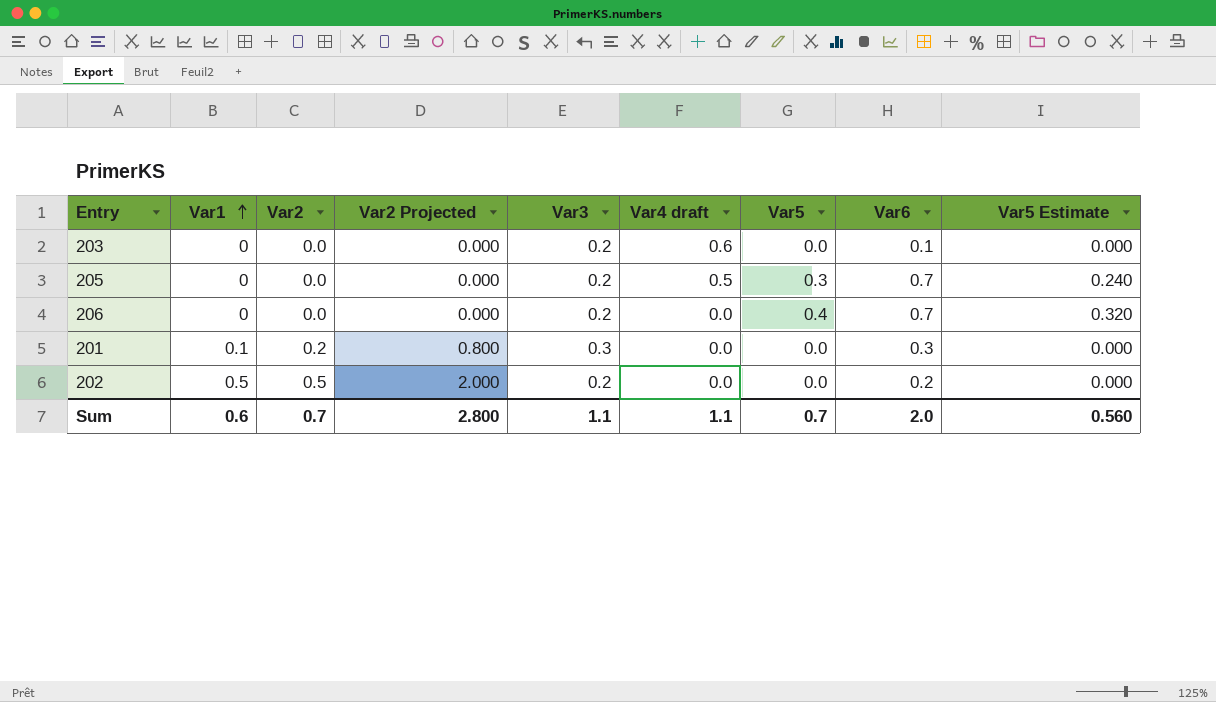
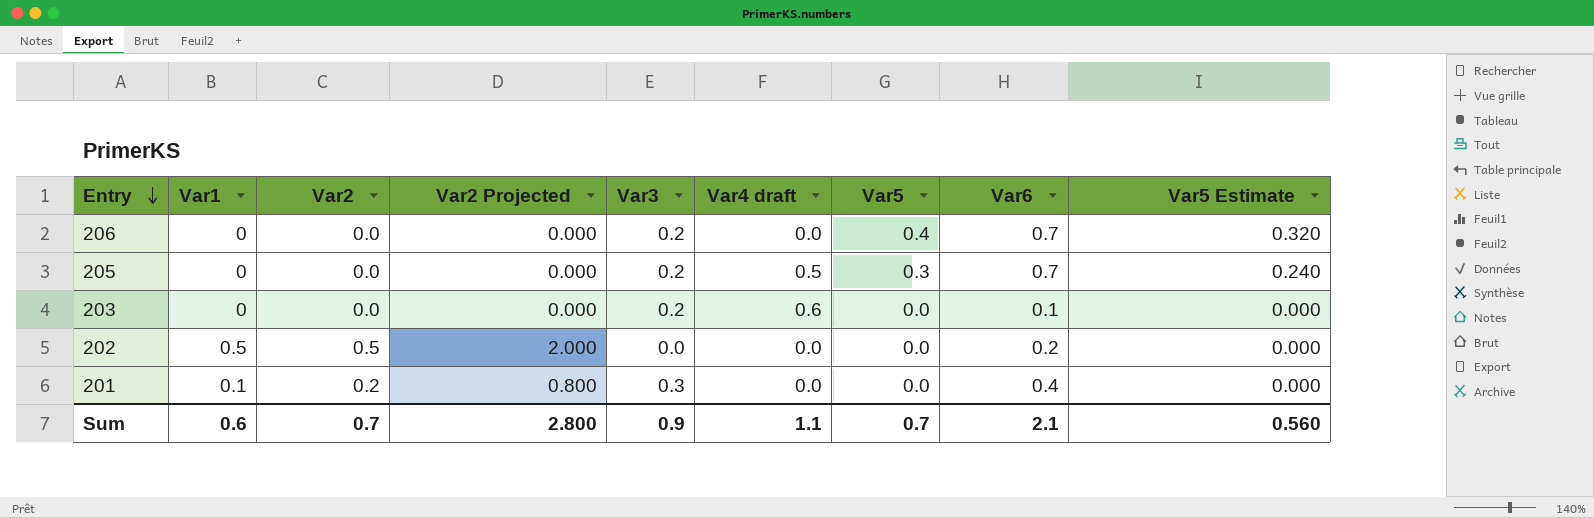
row order: Var1 ascending -> Entry descending
202 | Var3: 0.2 -> 0.0
201 | Var6: 0.3 -> 0.4
Sum | Var3: 1.1 -> 0.9
Sum | Var6: 2.0 -> 2.1

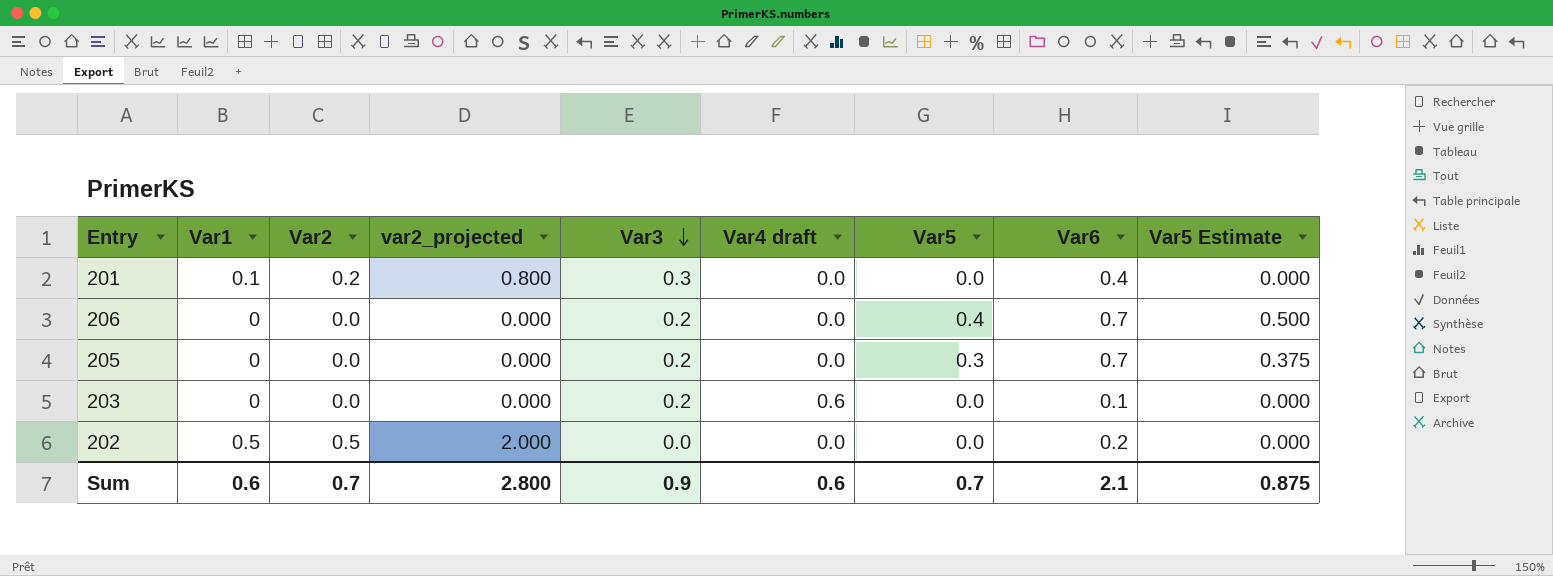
row order: Entry descending -> Var3 descending
column name: Var2 Projected -> var2_projected
column Var5 Estimate | formula: [Var5] * 0.8 -> [Var5] * 1.25
205 | Var4 draft: 0.5 -> 0.0
Sum | Var4 draft: 1.1 -> 0.6
Sum | Var5 Estimate: 0.560 -> 0.875

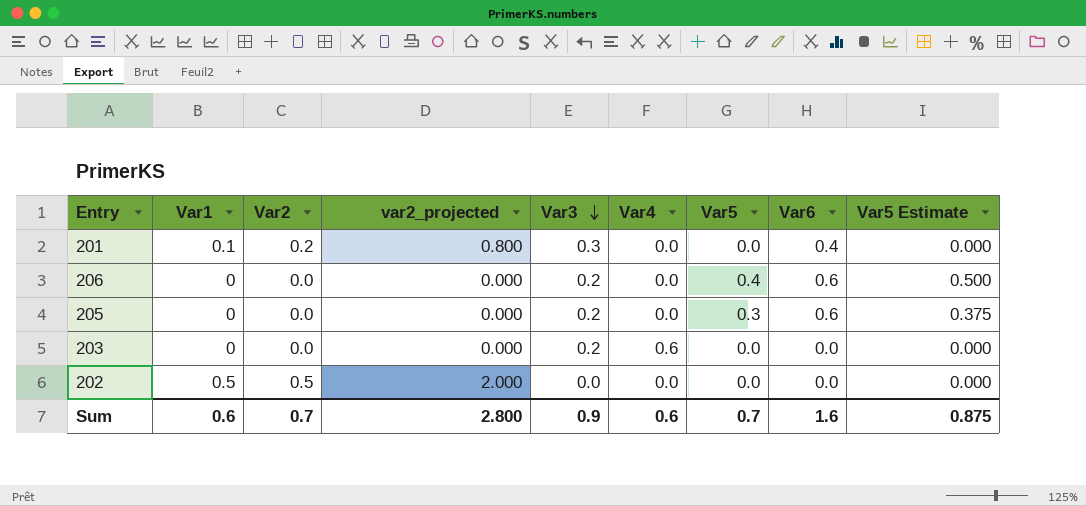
column name: Var4 draft -> Var4
206 | Var6: 0.7 -> 0.6
205 | Var6: 0.7 -> 0.6
203 | Var6: 0.1 -> 0.0
202 | Var6: 0.2 -> 0.0
Sum | Var6: 2.1 -> 1.6

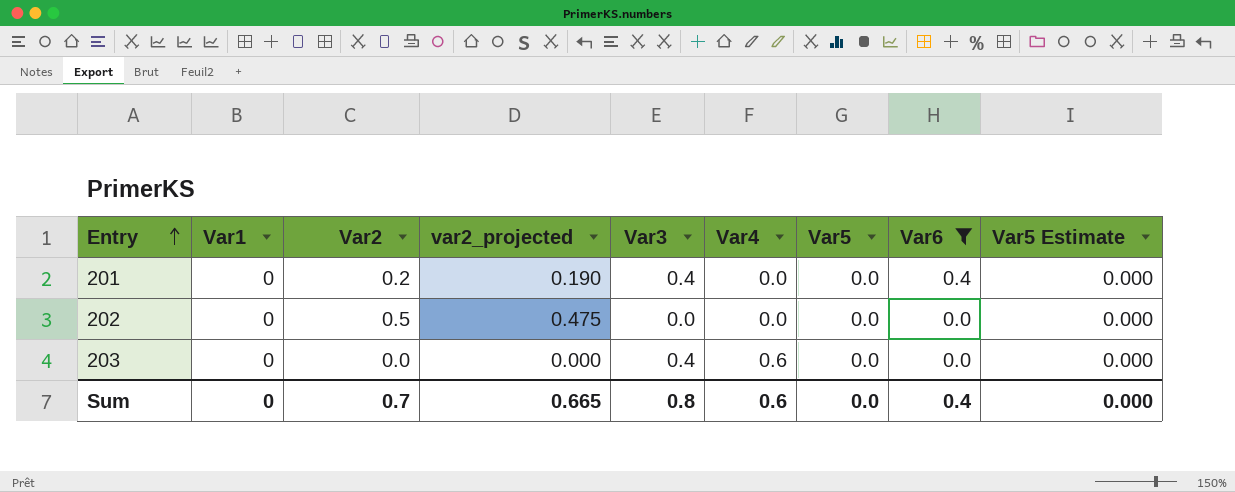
filter: none -> Var6 != 0.6
row order: Var3 descending -> Entry ascending
column var2_projected | formula: [Var2] * 4 -> [Var2] * 0.95
201 | Var1: 0.1 -> 0
201 | Var3: 0.3 -> 0.4
202 | Var1: 0.5 -> 0
203 | Var3: 0.2 -> 0.4
Sum | Var1: 0.6 -> 0
Sum | var2_projected: 2.800 -> 0.665
Sum | Var3: 0.9 -> 0.8
Sum | Var5: 0.7 -> 0.0
Sum | Var6: 1.6 -> 0.4
Sum | Var5 Estimate: 0.875 -> 0.000

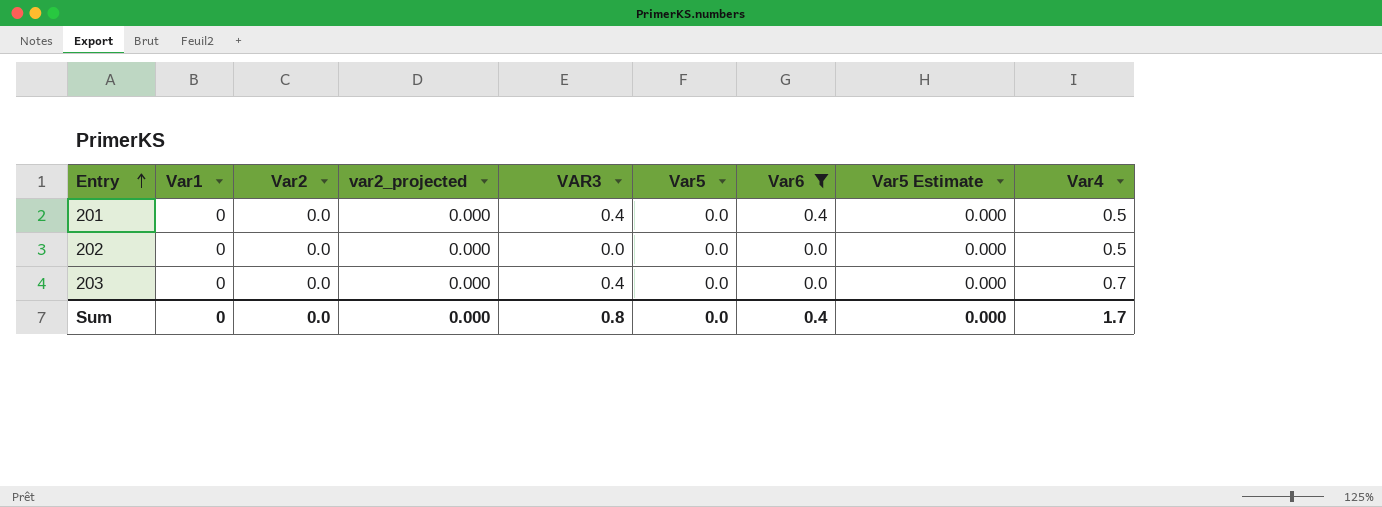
column name: Var3 -> VAR3
column Var4 | position: 6 -> 9
201 | Var2: 0.2 -> 0.0
201 | var2_projected: 0.190 -> 0.000
201 | Var4: 0.0 -> 0.5
202 | Var2: 0.5 -> 0.0
202 | var2_projected: 0.475 -> 0.000
202 | Var4: 0.0 -> 0.5
203 | Var4: 0.6 -> 0.7
Sum | Var2: 0.7 -> 0.0
Sum | var2_projected: 0.665 -> 0.000
Sum | Var4: 0.6 -> 1.7

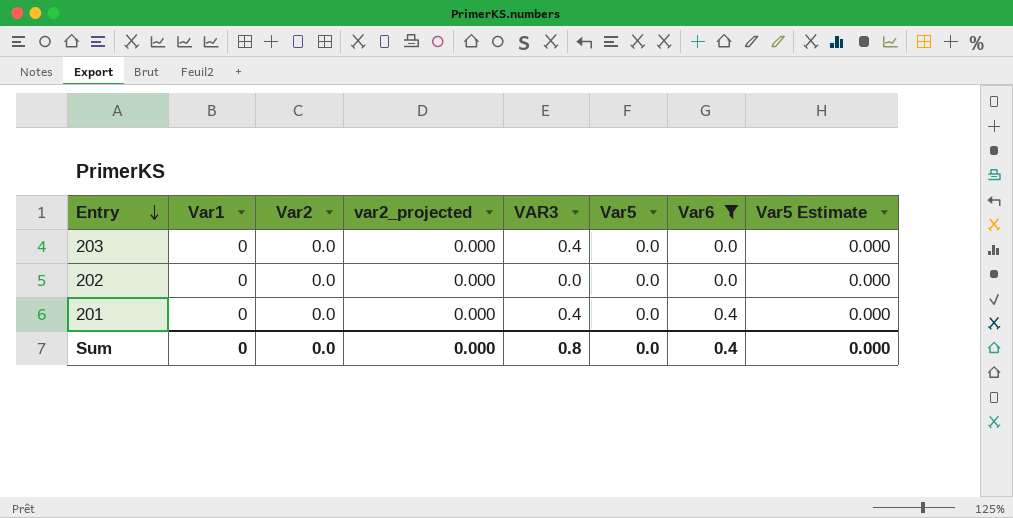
row order: Entry ascending -> Entry descending
column Var4 | position: 9 -> none

